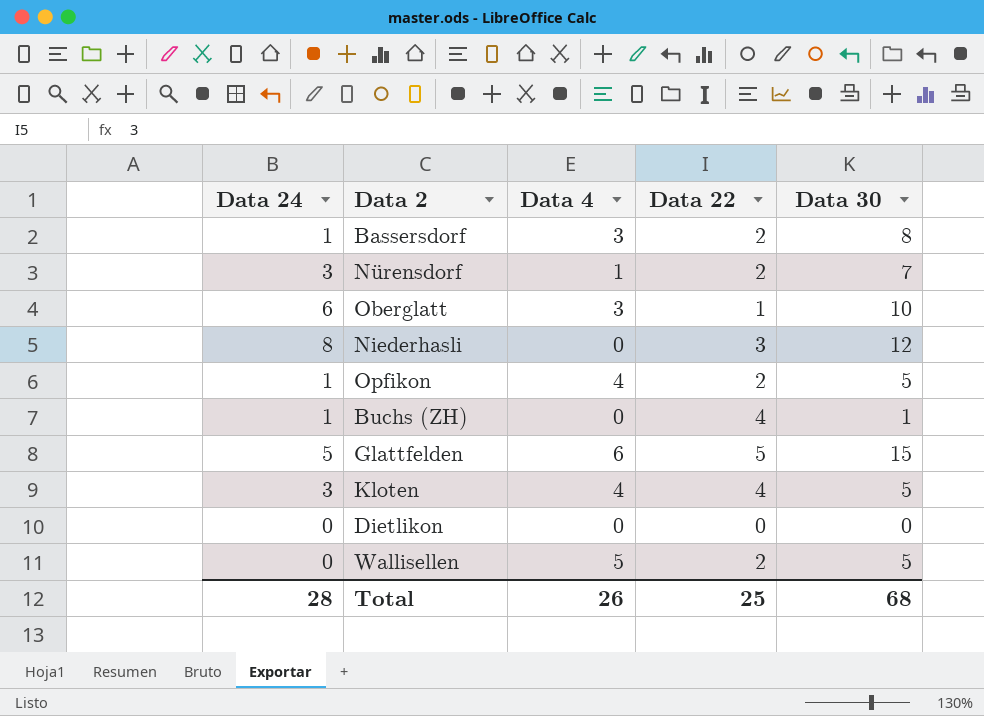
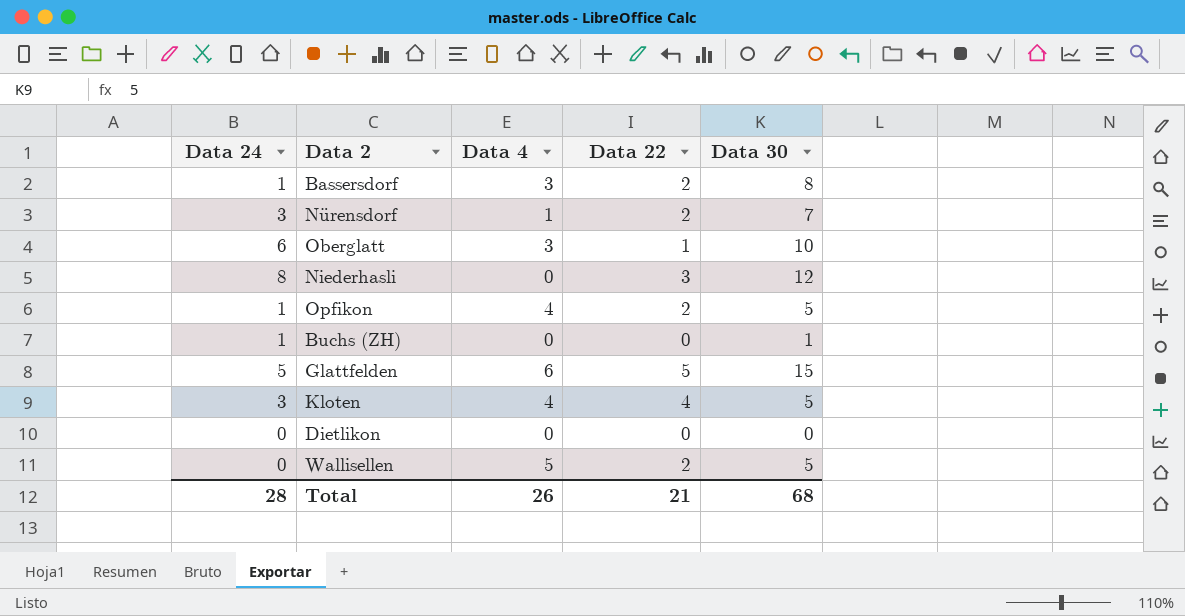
Buchs (ZH) | Data 22: 4 -> 0
Total | Data 22: 25 -> 21

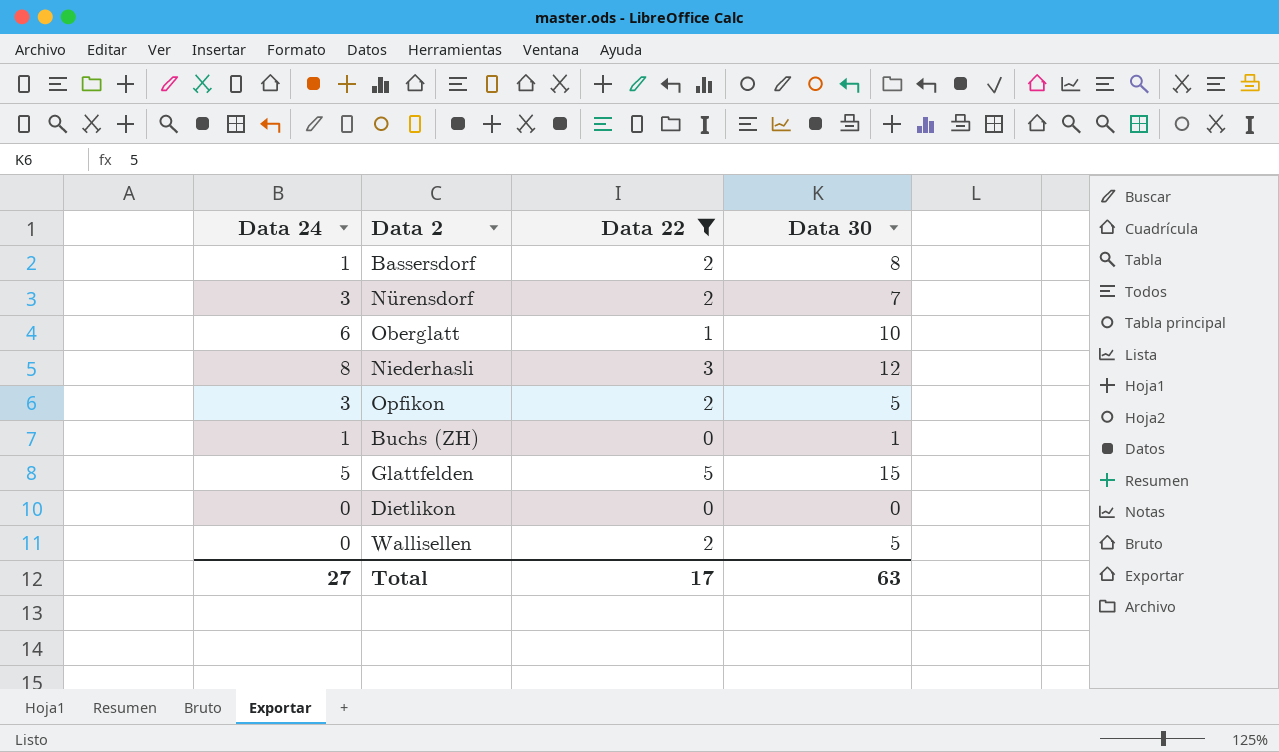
filter: none -> Data 22 != 4
column Data 4 | position: 3 -> none
Opfikon | Data 24: 1 -> 3
Total | Data 24: 28 -> 27
Total | Data 22: 21 -> 17
Total | Data 30: 68 -> 63

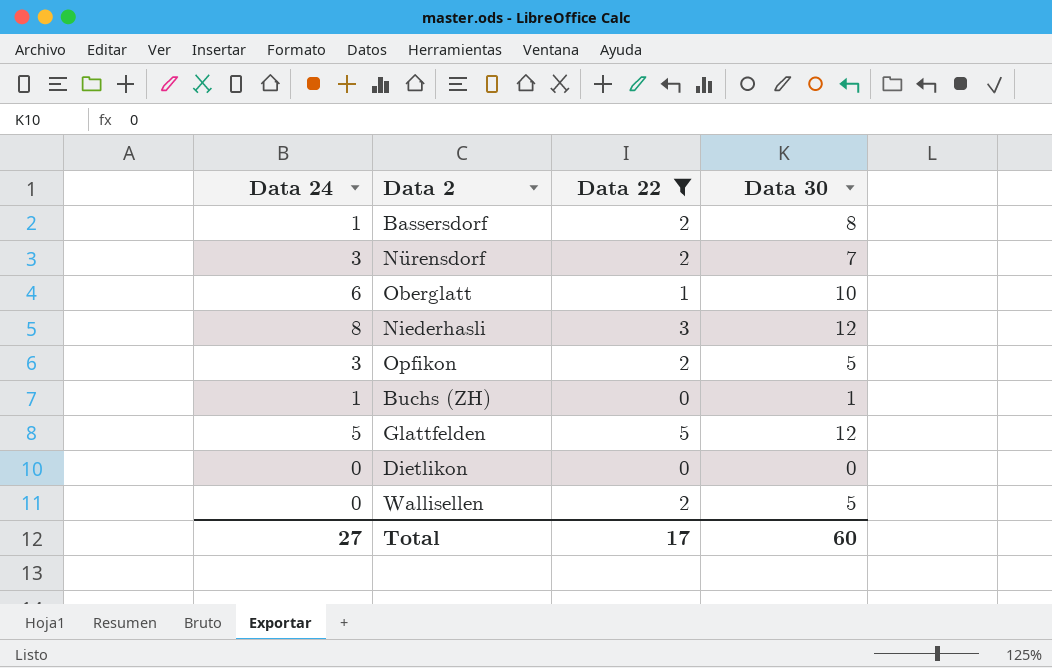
Glattfelden | Data 30: 15 -> 12
Total | Data 30: 63 -> 60

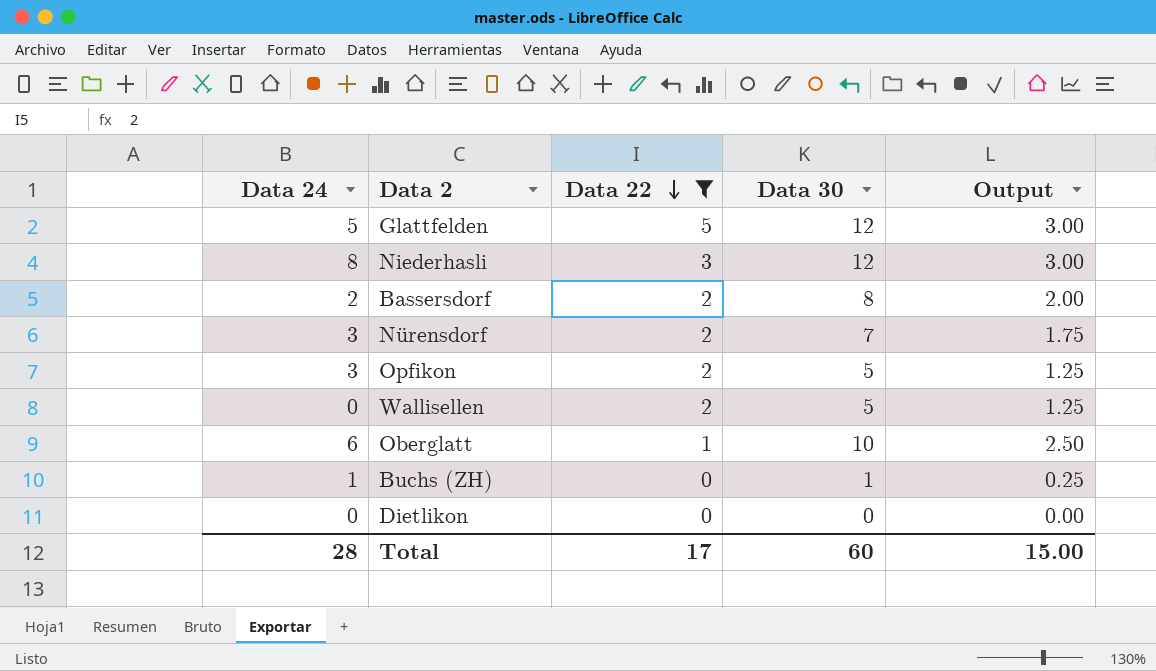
row order: none -> Data 22 descending
column Output | formula: none -> [Data 30] * 0.25
Bassersdorf | Data 24: 1 -> 2
Total | Data 24: 27 -> 28

